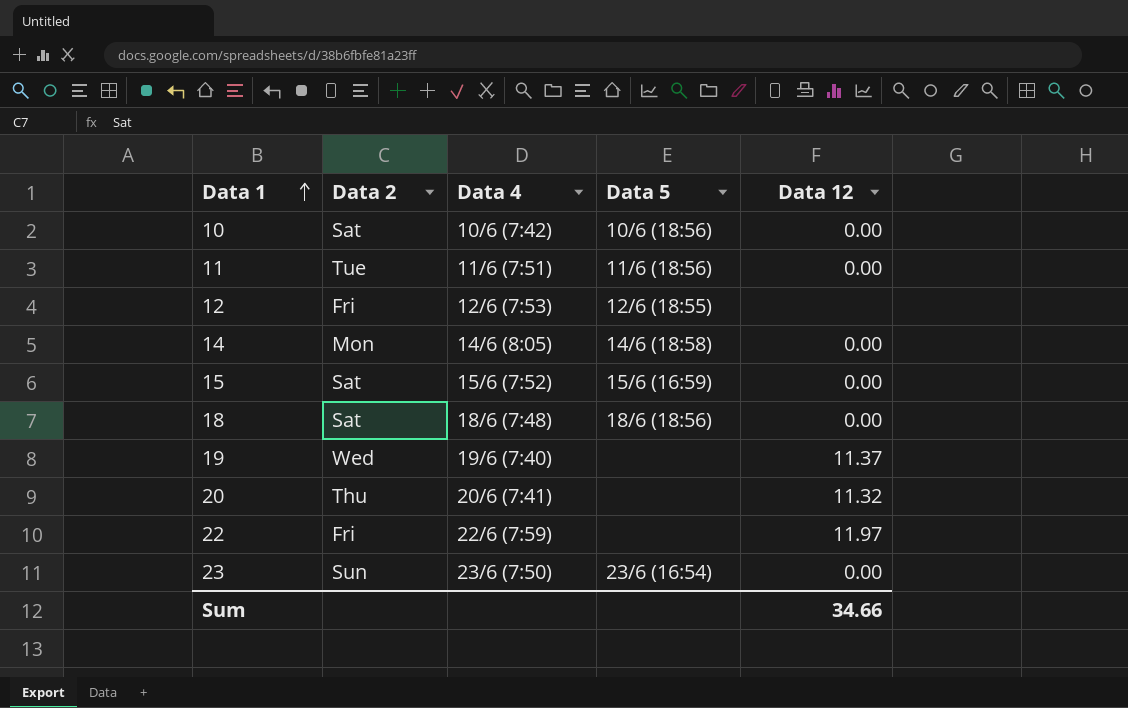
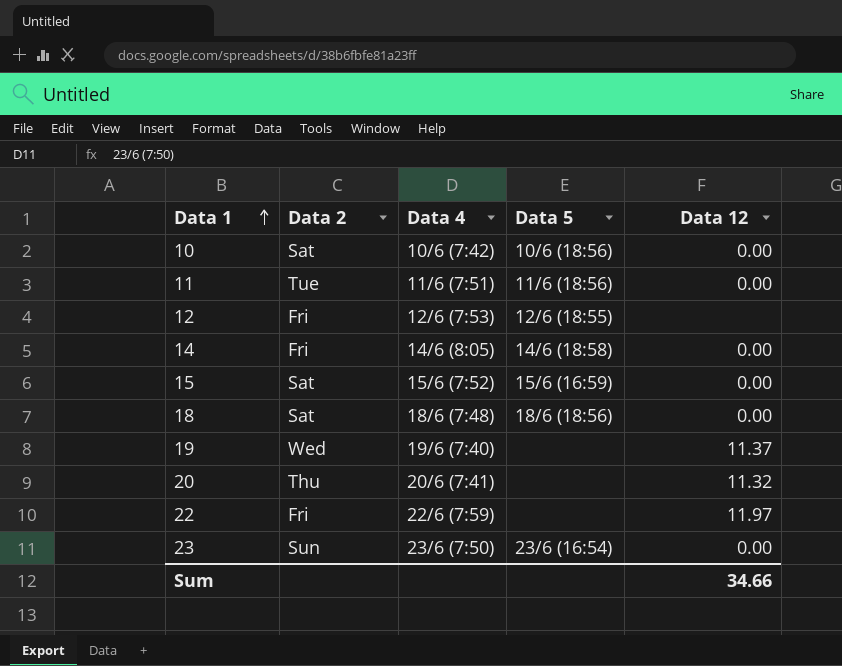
14 | Data 2: Mon -> Fri

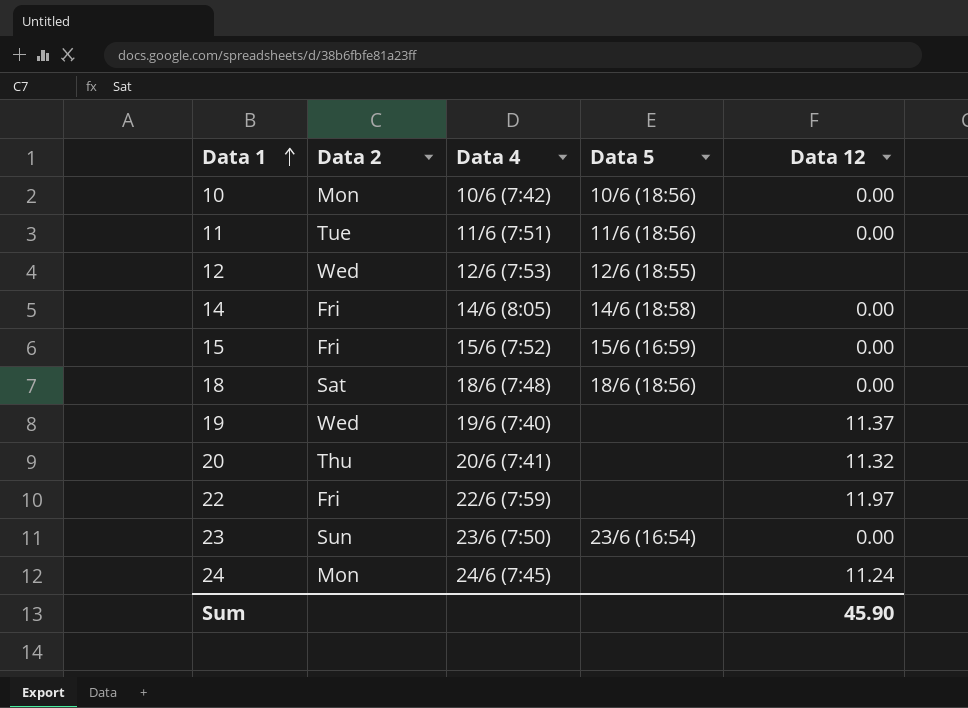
10 | Data 2: Sat -> Mon
12 | Data 2: Fri -> Wed
15 | Data 2: Sat -> Fri
row 24: none -> Mon | 24/6 (7:45) | none | 11.24
Sum | Data 12: 34.66 -> 45.90

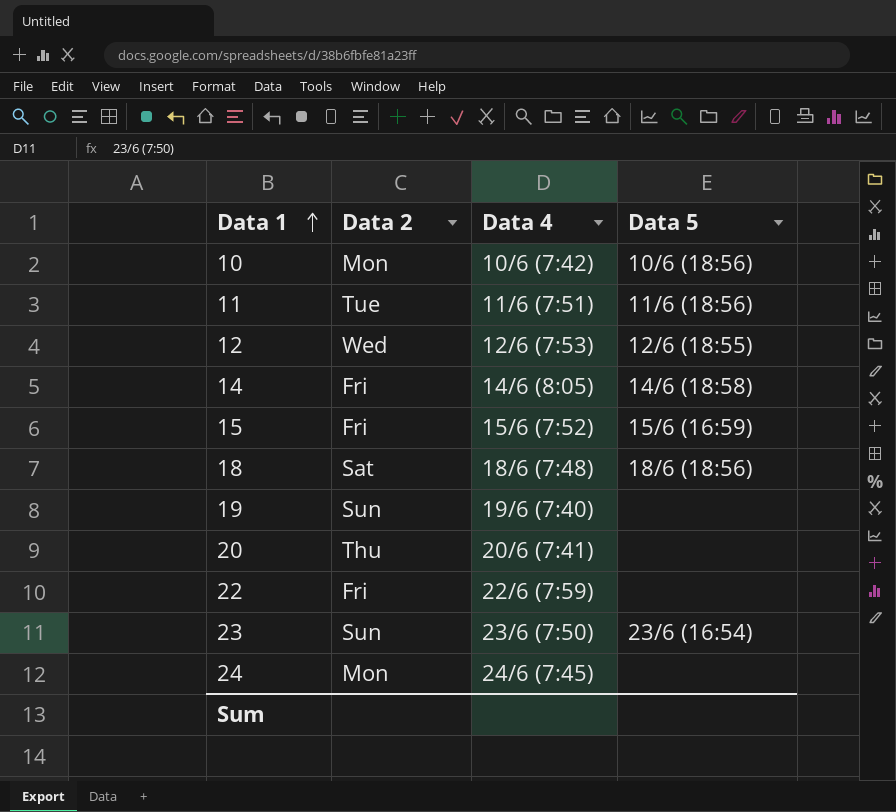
column Data 12 | position: 5 -> none
19 | Data 2: Wed -> Sun

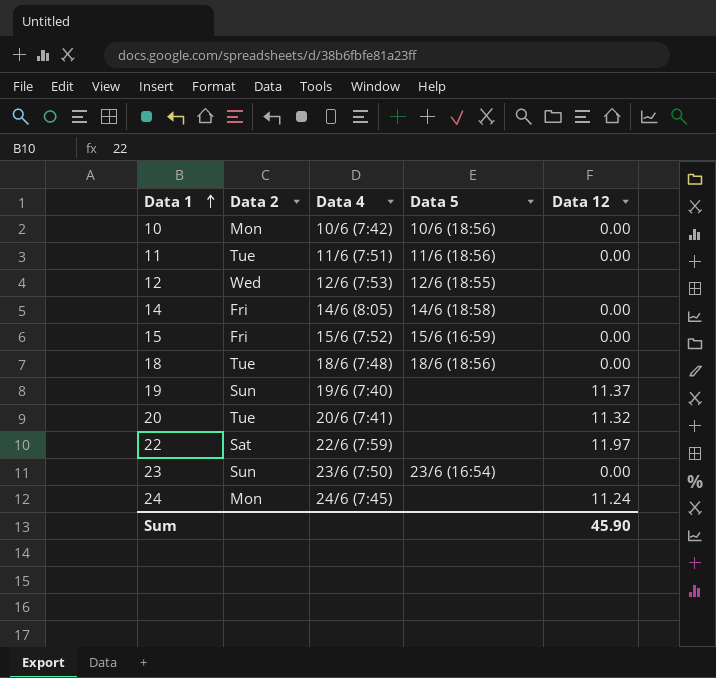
column Data 12 | position: none -> 5
18 | Data 2: Sat -> Tue
20 | Data 2: Thu -> Tue
22 | Data 2: Fri -> Sat

